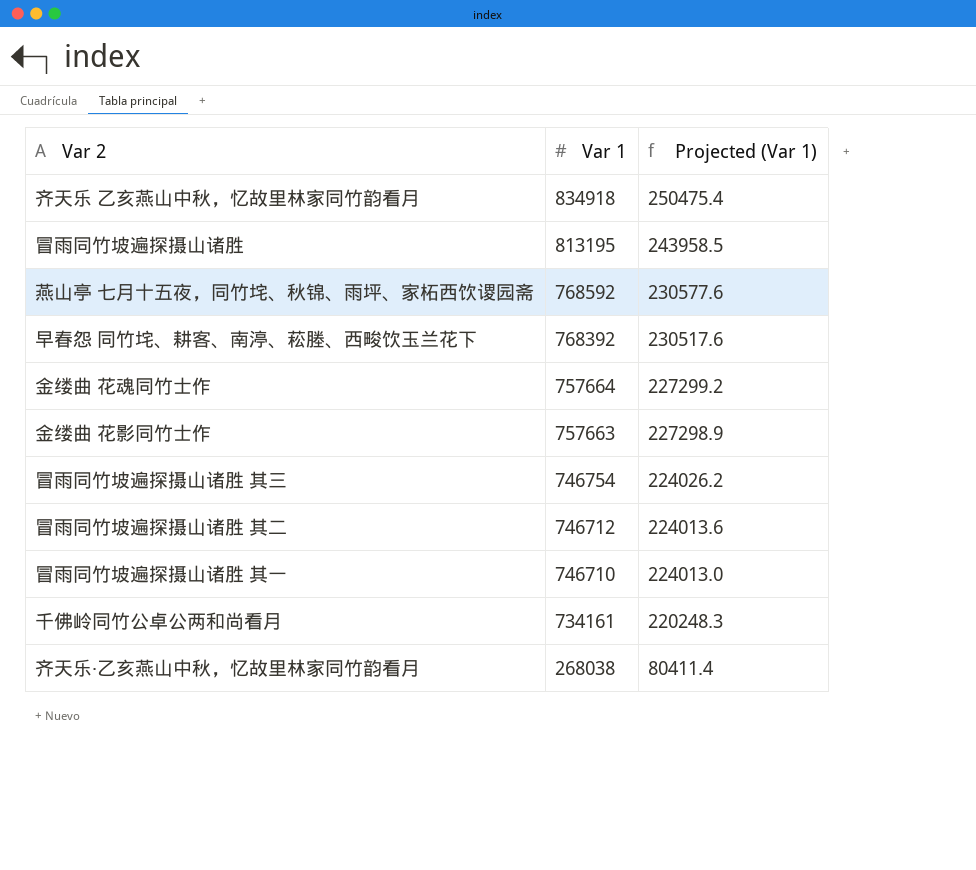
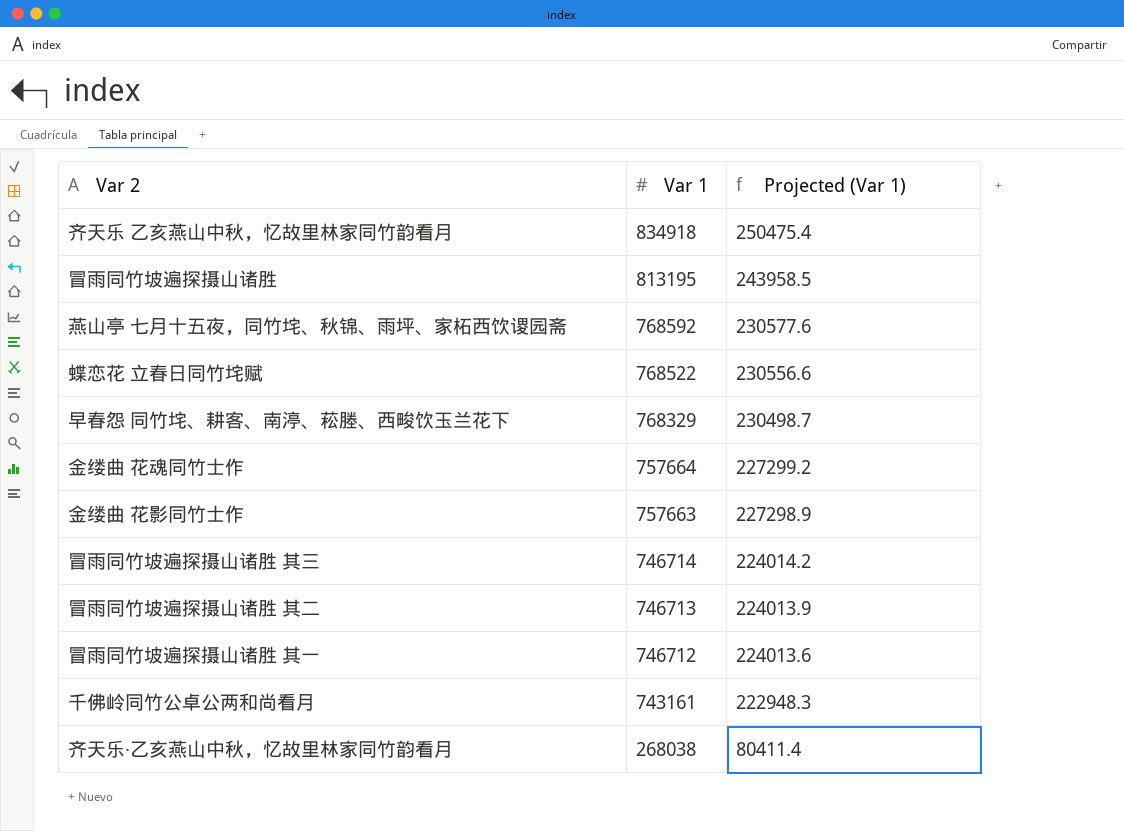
row 蝶恋花 立春日同竹垞赋: none -> 768522 | 230556.6
早春怨 同竹垞、耕客、南渟、菘塍、西畯饮玉兰花下 | Var 1: 768392 -> 768329
早春怨 同竹垞、耕客、南渟、菘塍、西畯饮玉兰花下 | Projected (Var 1): 230517.6 -> 230498.7
冒雨同竹坡遍探摄山诸胜 其三 | Var 1: 746754 -> 746714
冒雨同竹坡遍探摄山诸胜 其三 | Projected (Var 1): 224026.2 -> 224014.2
冒雨同竹坡遍探摄山诸胜 其二 | Var 1: 746712 -> 746713
冒雨同竹坡遍探摄山诸胜 其二 | Projected (Var 1): 224013.6 -> 224013.9
冒雨同竹坡遍探摄山诸胜 其一 | Var 1: 746710 -> 746712
冒雨同竹坡遍探摄山诸胜 其一 | Projected (Var 1): 224013.0 -> 224013.6
千佛岭同竹公卓公两和尚看月 | Var 1: 734161 -> 743161
千佛岭同竹公卓公两和尚看月 | Projected (Var 1): 220248.3 -> 222948.3

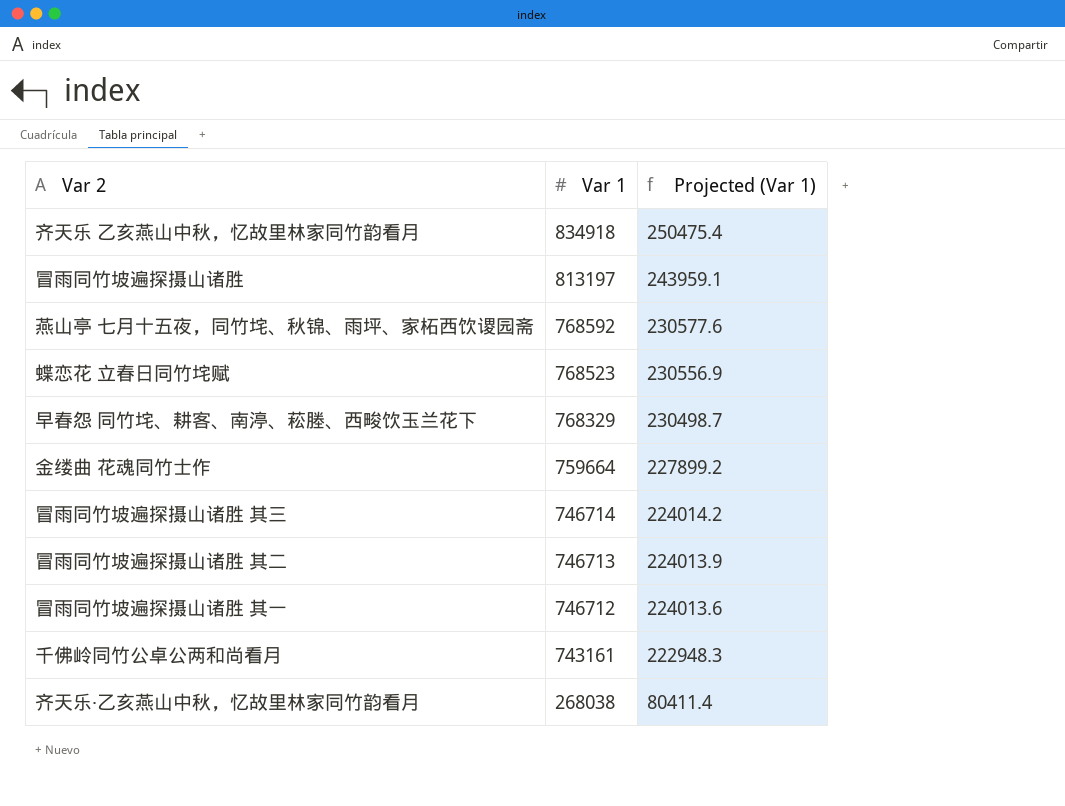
row 金缕曲 花影同竹士作: 757663 | 227298.9 -> none
冒雨同竹坡遍探摄山诸胜 | Var 1: 813195 -> 813197
冒雨同竹坡遍探摄山诸胜 | Projected (Var 1): 243958.5 -> 243959.1
蝶恋花 立春日同竹垞赋 | Var 1: 768522 -> 768523
蝶恋花 立春日同竹垞赋 | Projected (Var 1): 230556.6 -> 230556.9
金缕曲 花魂同竹士作 | Var 1: 757664 -> 759664
金缕曲 花魂同竹士作 | Projected (Var 1): 227299.2 -> 227899.2

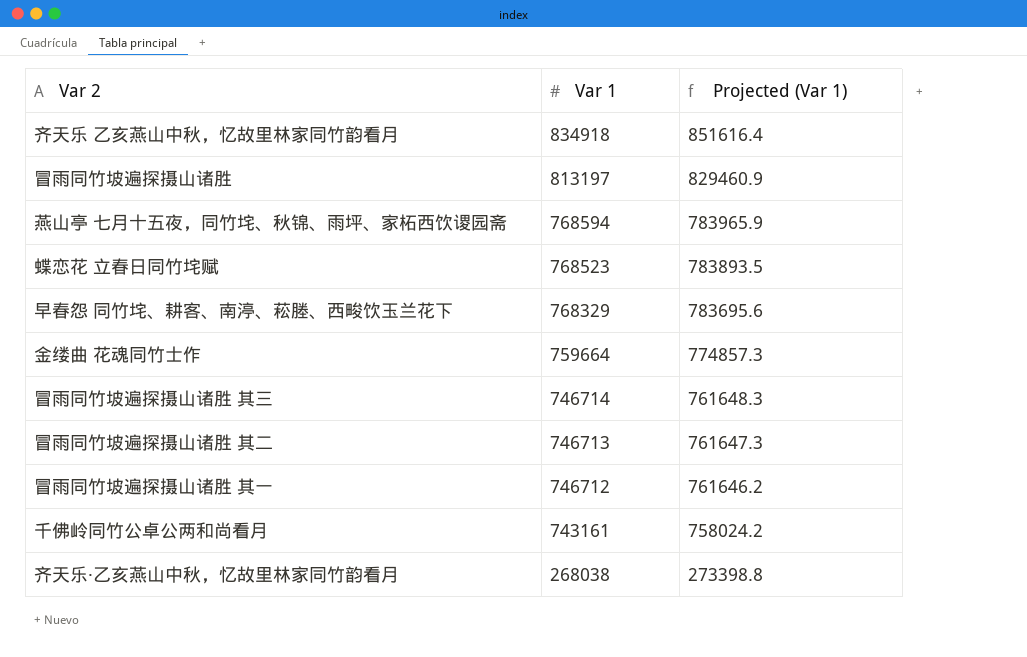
column Projected (Var 1) | formula: [Var 1] * 0.3 -> [Var 1] * 1.02
燕山亭 七月十五夜，同竹垞、秋锦、雨坪、家柘西饮谡园斋 | Var 1: 768592 -> 768594

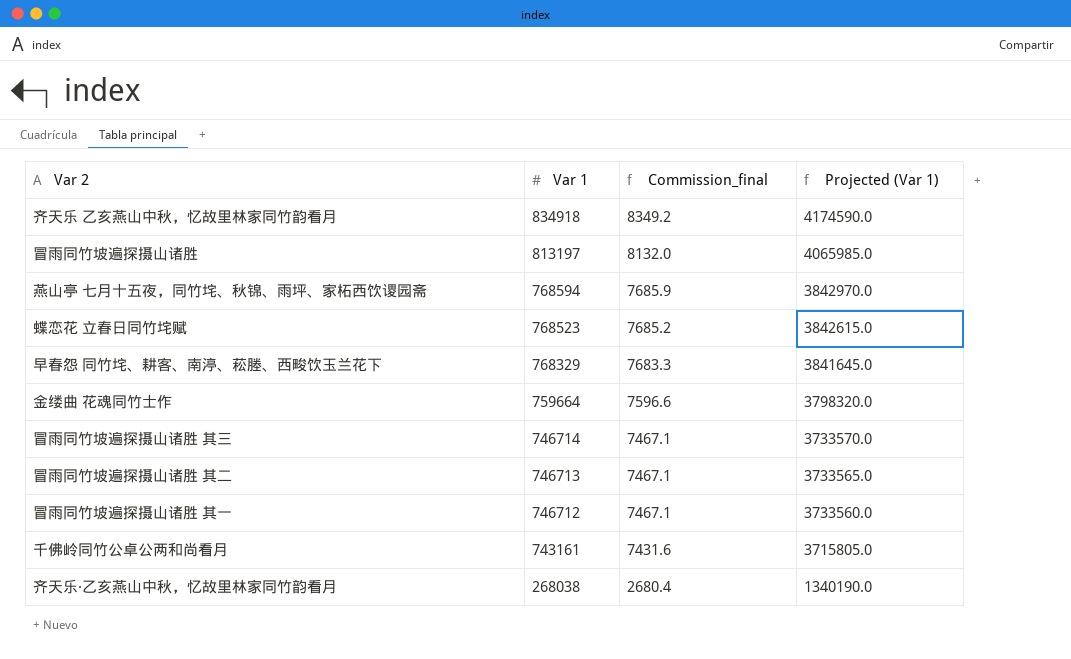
column Commission_final | formula: none -> [Var 1] * 0.01
column Projected (Var 1) | formula: [Var 1] * 1.02 -> [Var 1] * 5

